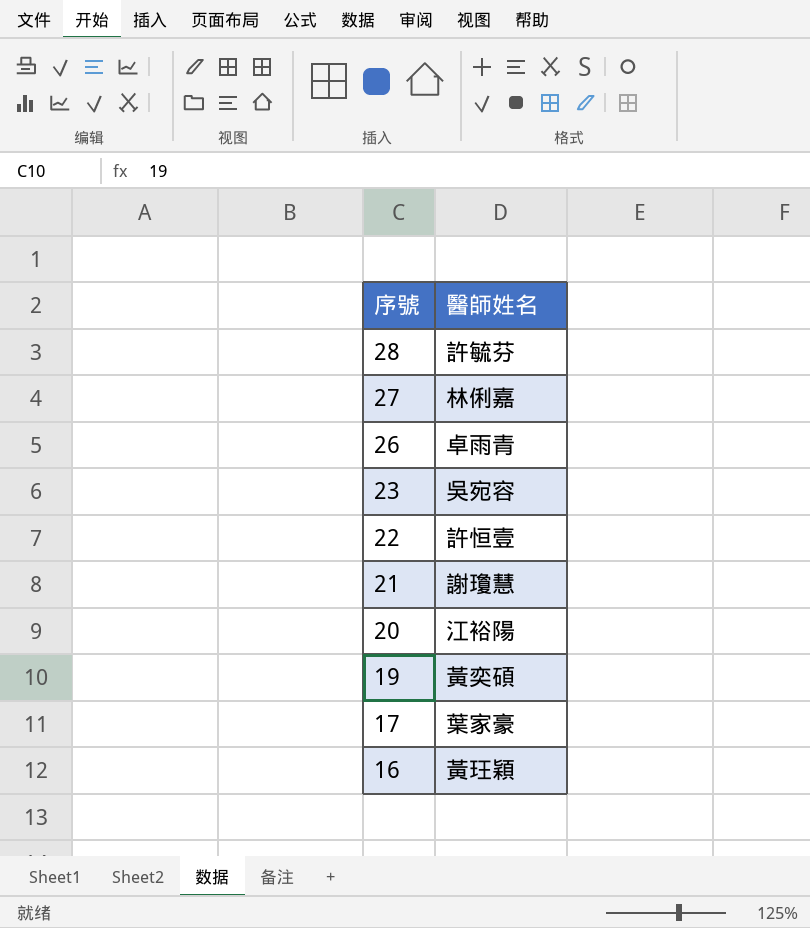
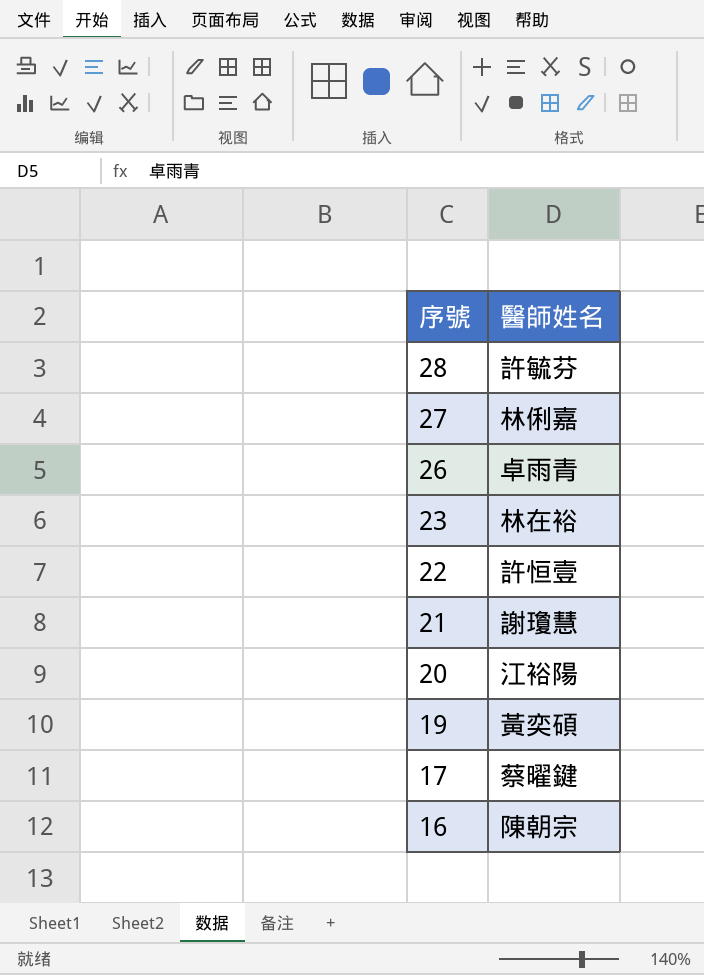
23 | 醫師姓名: 吳宛容 -> 林在裕
17 | 醫師姓名: 葉家豪 -> 蔡曜鍵
16 | 醫師姓名: 黃玨穎 -> 陳朝宗

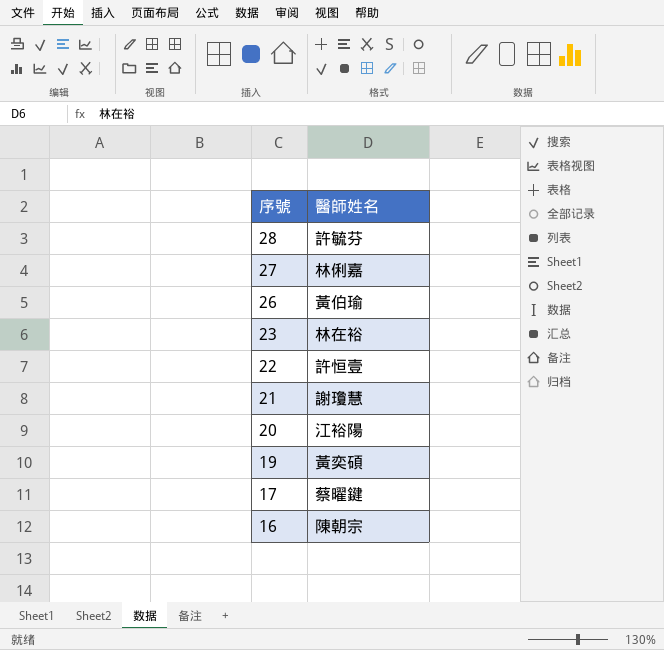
26 | 醫師姓名: 卓雨青 -> 黃伯瑜

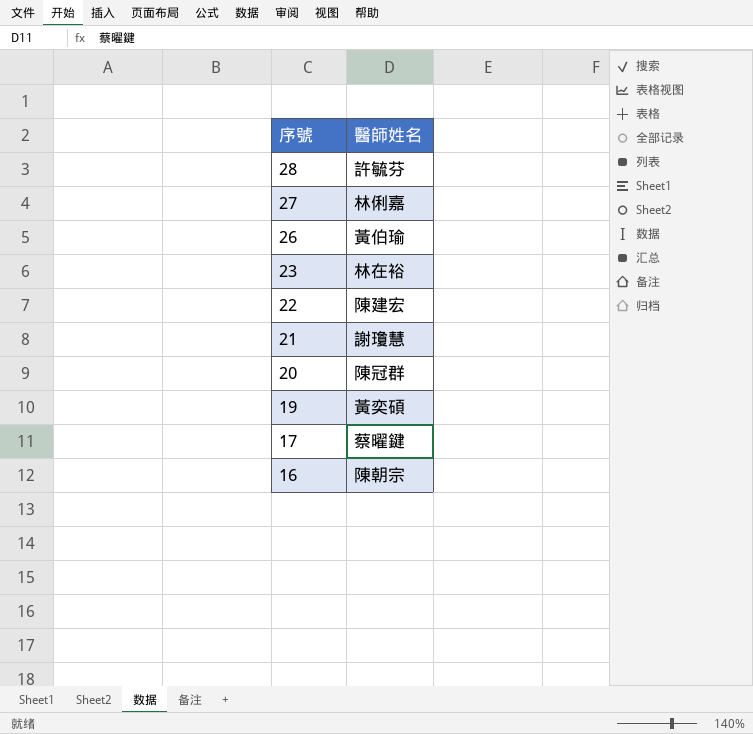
22 | 醫師姓名: 許恒壹 -> 陳建宏
20 | 醫師姓名: 江裕陽 -> 陳冠群

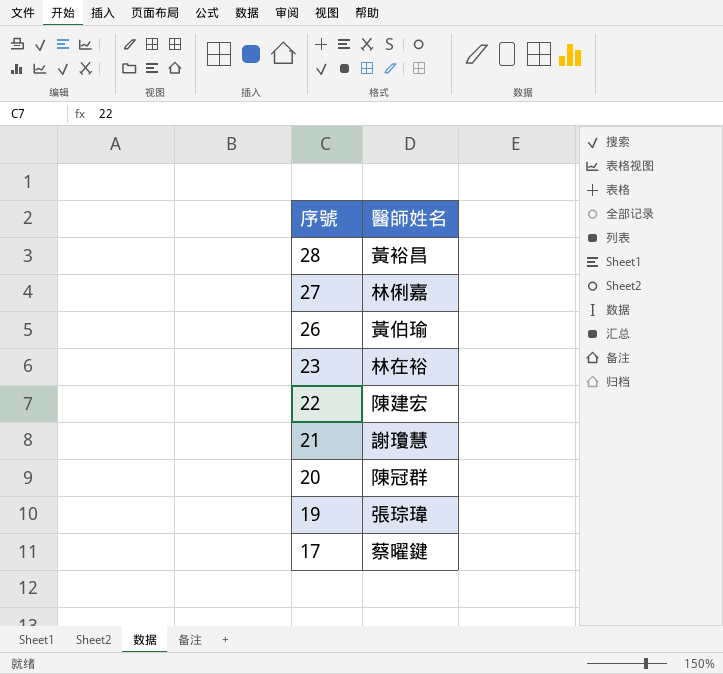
row 16: 陳朝宗 -> none
28 | 醫師姓名: 許毓芬 -> 黃裕昌
19 | 醫師姓名: 黃奕碩 -> 張琮瑋

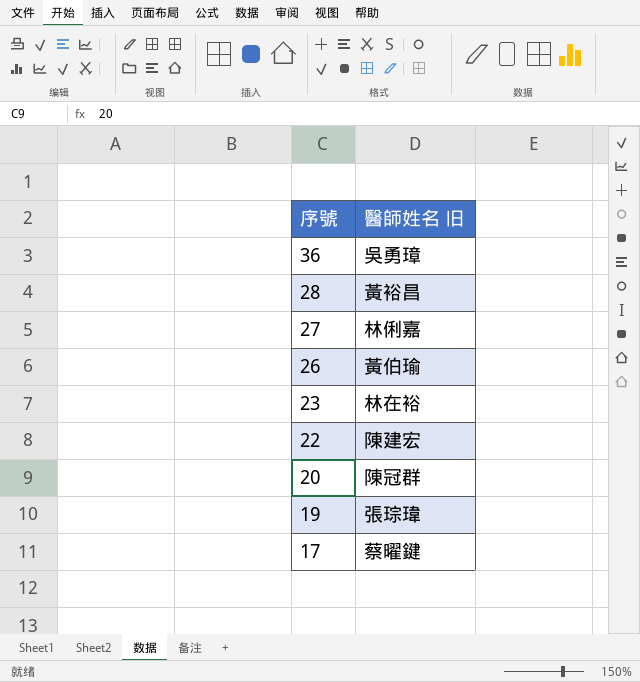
column name: 醫師姓名 -> 醫師姓名 旧
row 21: 謝瓊慧 -> none
row 36: none -> 吳勇璋

